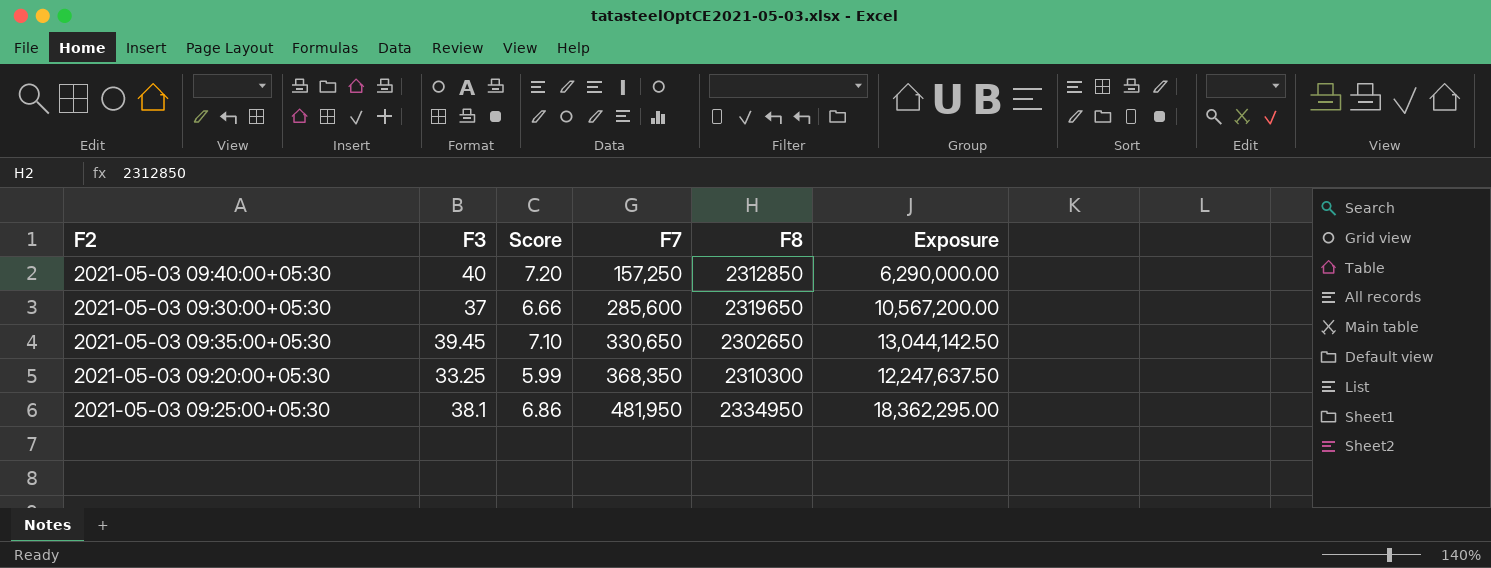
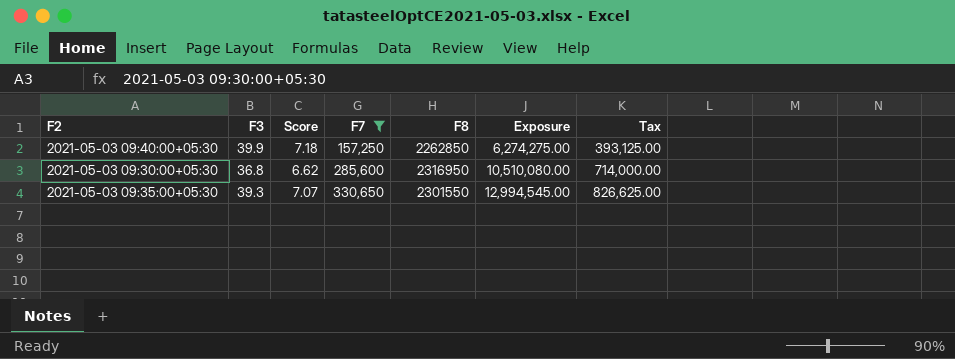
filter: none -> F7 <= 330,650
column Tax | formula: none -> [F7] * 2.5
2021-05-03 09:40:00+05:30 | F3: 40 -> 39.9
2021-05-03 09:40:00+05:30 | Score: 7.20 -> 7.18
2021-05-03 09:40:00+05:30 | F8: 2312850 -> 2262850
2021-05-03 09:40:00+05:30 | Exposure: 6,290,000.00 -> 6,274,275.00
2021-05-03 09:30:00+05:30 | F3: 37 -> 36.8
2021-05-03 09:30:00+05:30 | Score: 6.66 -> 6.62
2021-05-03 09:30:00+05:30 | F8: 2319650 -> 2316950
2021-05-03 09:30:00+05:30 | Exposure: 10,567,200.00 -> 10,510,080.00
2021-05-03 09:35:00+05:30 | F3: 39.45 -> 39.3
2021-05-03 09:35:00+05:30 | Score: 7.10 -> 7.07
2021-05-03 09:35:00+05:30 | F8: 2302650 -> 2301550
2021-05-03 09:35:00+05:30 | Exposure: 13,044,142.50 -> 12,994,545.00

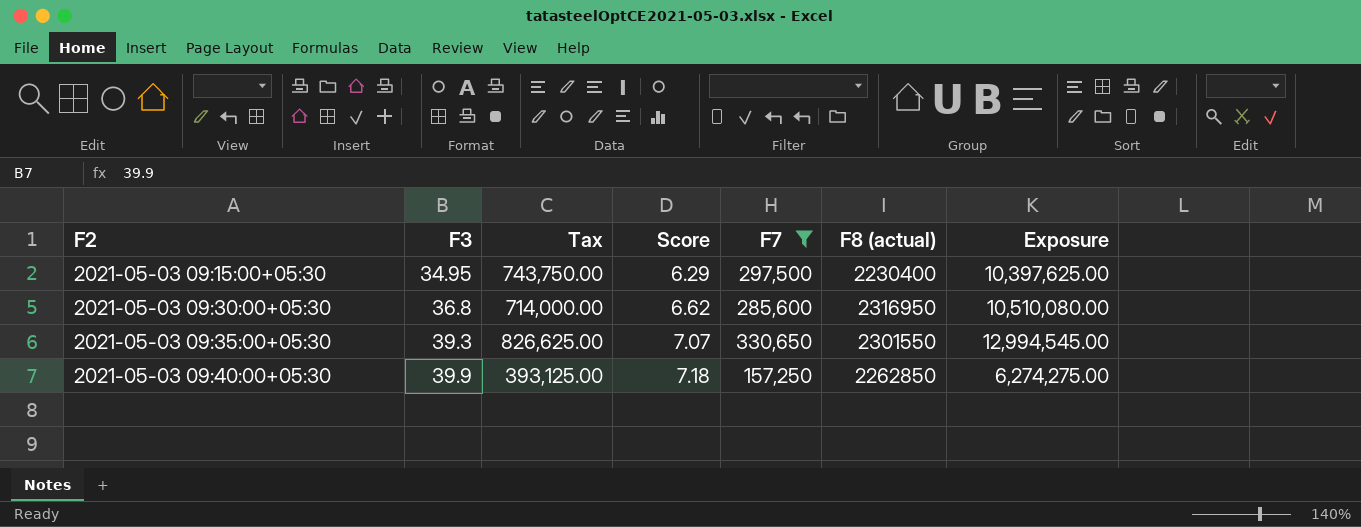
row order: F7 ascending -> F2 ascending
column Tax | position: 7 -> 3
column name: F8 -> F8 (actual)
row 2021-05-03 09:15:00+05:30: none -> 34.95 | 743,750.00 | 6.29 | 297,500 | 2230400 | 10,397,625.00

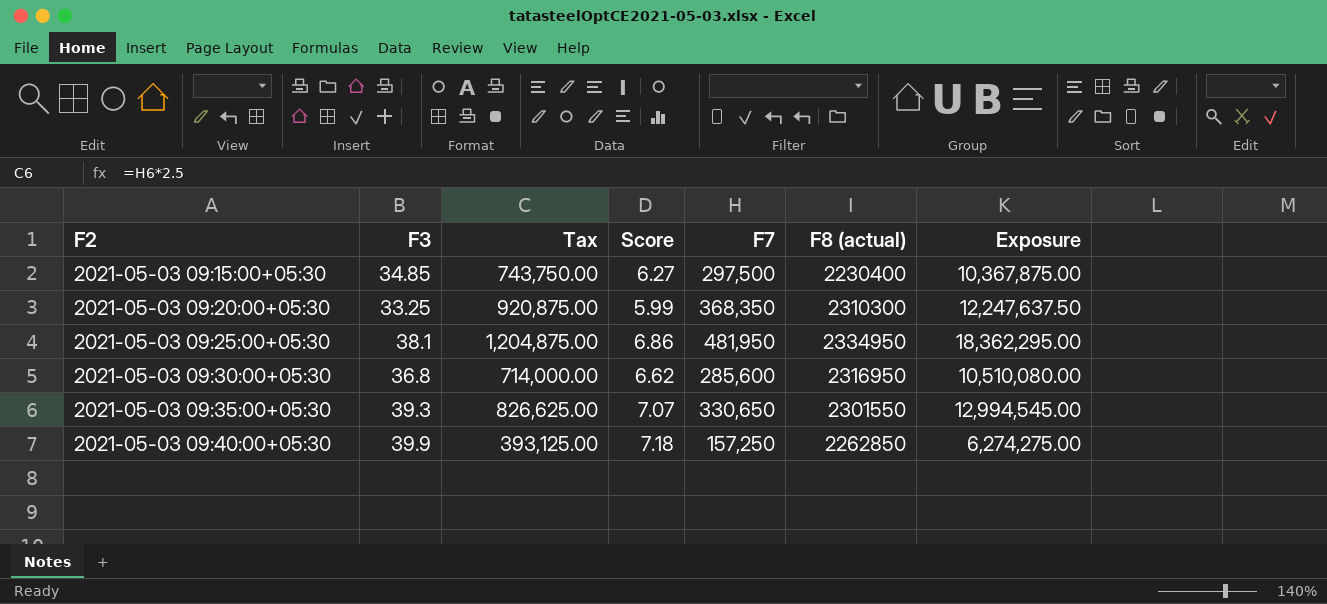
filter: F7 <= 330,650 -> none
2021-05-03 09:15:00+05:30 | F3: 34.95 -> 34.85
2021-05-03 09:15:00+05:30 | Score: 6.29 -> 6.27
2021-05-03 09:15:00+05:30 | Exposure: 10,397,625.00 -> 10,367,875.00

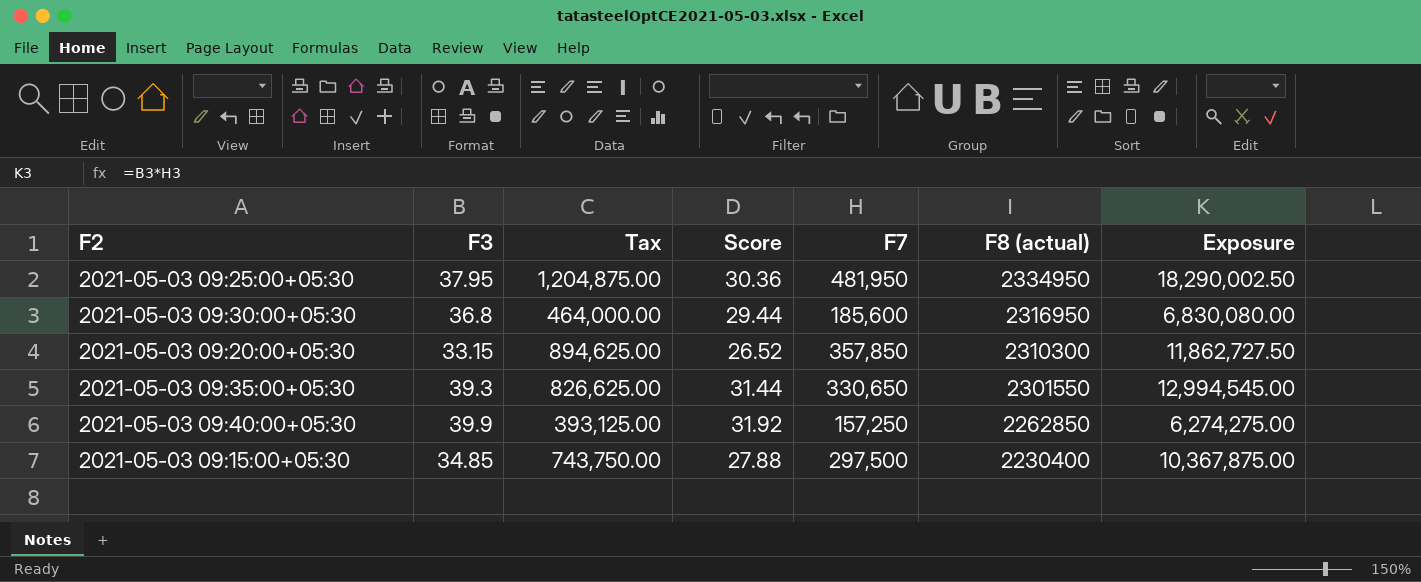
row order: F2 ascending -> F8 (actual) descending
column Score | formula: [F3] * 0.18 -> [F3] * 0.8
2021-05-03 09:25:00+05:30 | F3: 38.1 -> 37.95
2021-05-03 09:25:00+05:30 | Exposure: 18,362,295.00 -> 18,290,002.50
2021-05-03 09:30:00+05:30 | Tax: 714,000.00 -> 464,000.00
2021-05-03 09:30:00+05:30 | F7: 285,600 -> 185,600
2021-05-03 09:30:00+05:30 | Exposure: 10,510,080.00 -> 6,830,080.00
2021-05-03 09:20:00+05:30 | F3: 33.25 -> 33.15
2021-05-03 09:20:00+05:30 | Tax: 920,875.00 -> 894,625.00
2021-05-03 09:20:00+05:30 | F7: 368,350 -> 357,850
2021-05-03 09:20:00+05:30 | Exposure: 12,247,637.50 -> 11,862,727.50

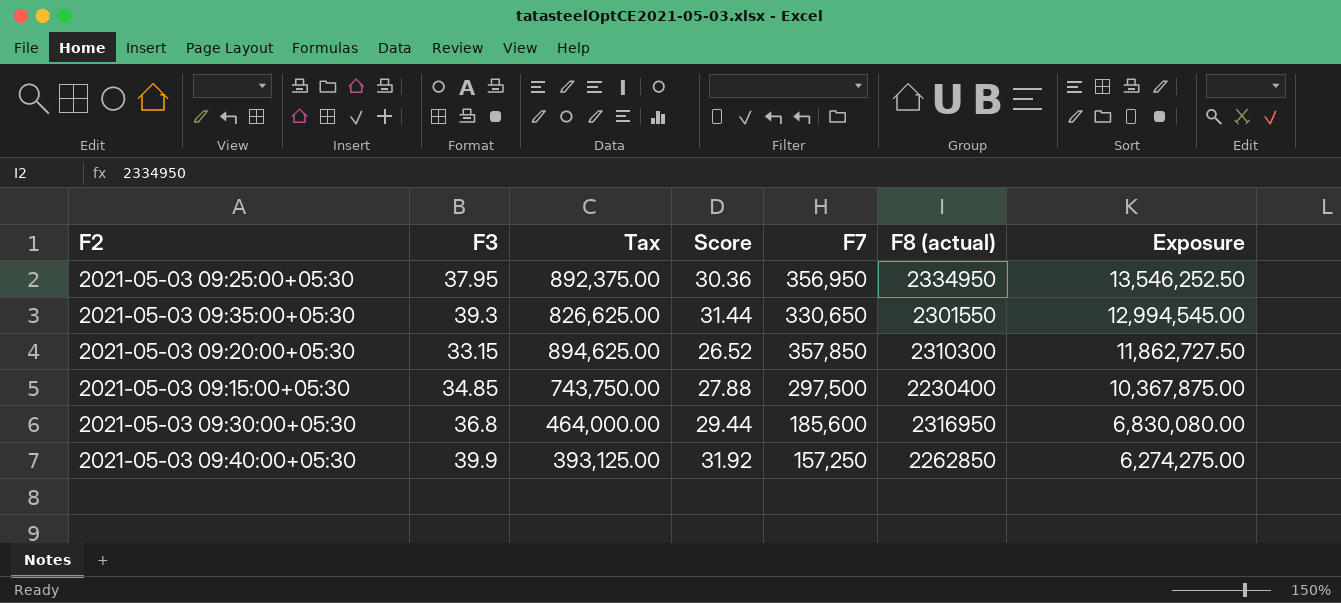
row order: F8 (actual) descending -> Exposure descending
2021-05-03 09:25:00+05:30 | Tax: 1,204,875.00 -> 892,375.00
2021-05-03 09:25:00+05:30 | F7: 481,950 -> 356,950
2021-05-03 09:25:00+05:30 | Exposure: 18,290,002.50 -> 13,546,252.50

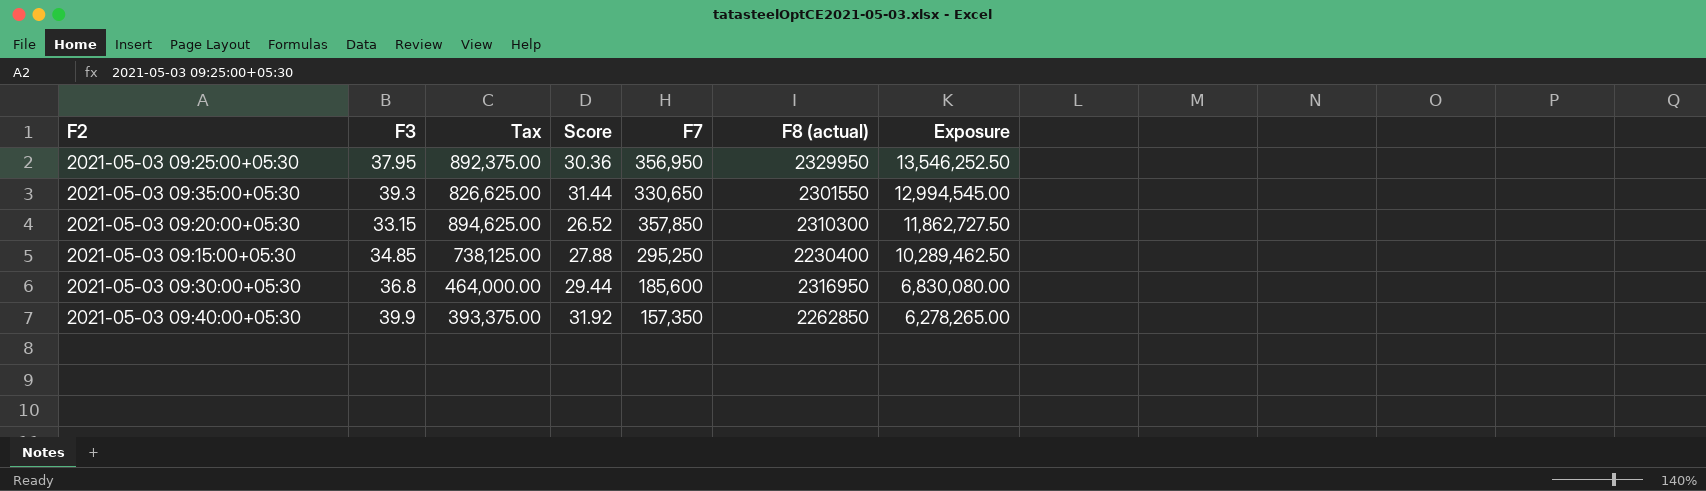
2021-05-03 09:25:00+05:30 | F8 (actual): 2334950 -> 2329950
2021-05-03 09:15:00+05:30 | Tax: 743,750.00 -> 738,125.00
2021-05-03 09:15:00+05:30 | F7: 297,500 -> 295,250
2021-05-03 09:15:00+05:30 | Exposure: 10,367,875.00 -> 10,289,462.50
2021-05-03 09:40:00+05:30 | Tax: 393,125.00 -> 393,375.00
2021-05-03 09:40:00+05:30 | F7: 157,250 -> 157,350
2021-05-03 09:40:00+05:30 | Exposure: 6,274,275.00 -> 6,278,265.00

